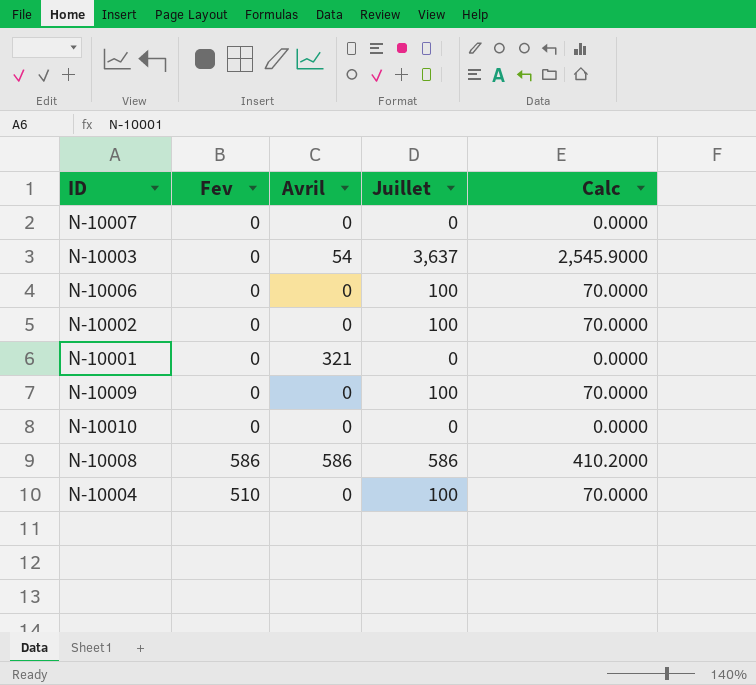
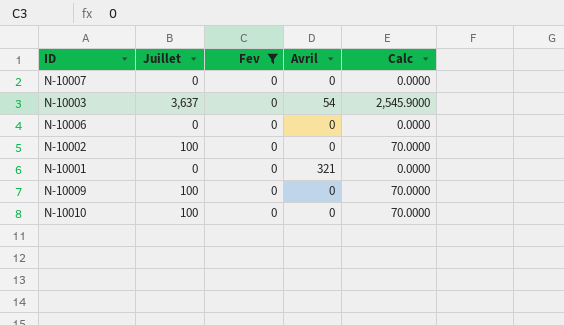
filter: none -> Fev = 0
column Juillet | position: 4 -> 2
N-10006 | Juillet: 100 -> 0
N-10006 | Calc: 70.0000 -> 0.0000
N-10010 | Juillet: 0 -> 100
N-10010 | Calc: 0.0000 -> 70.0000

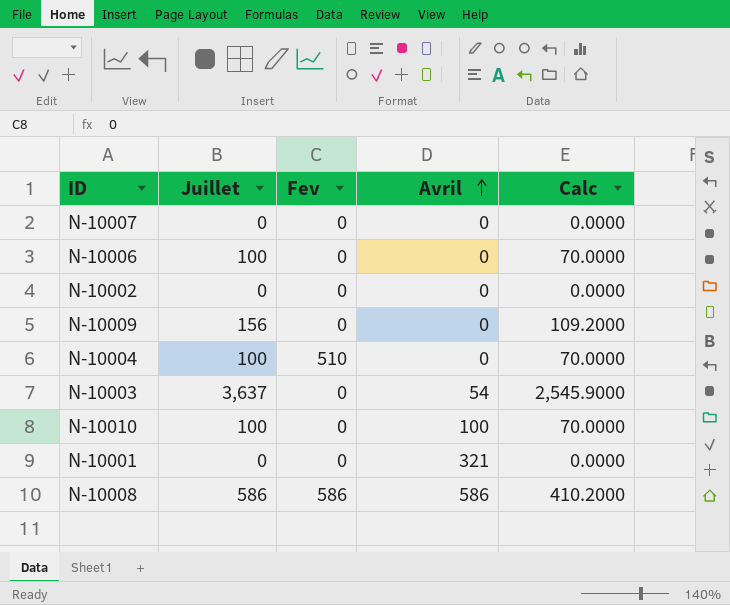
filter: Fev = 0 -> none
row order: none -> Avril ascending
N-10006 | Juillet: 0 -> 100
N-10006 | Calc: 0.0000 -> 70.0000
N-10002 | Juillet: 100 -> 0
N-10002 | Calc: 70.0000 -> 0.0000
N-10009 | Juillet: 100 -> 156
N-10009 | Calc: 70.0000 -> 109.2000
N-10010 | Avril: 0 -> 100

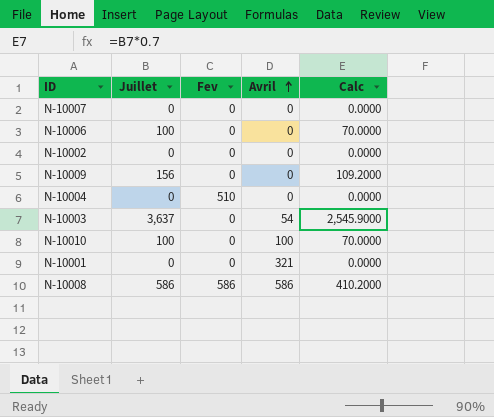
N-10004 | Juillet: 100 -> 0
N-10004 | Calc: 70.0000 -> 0.0000

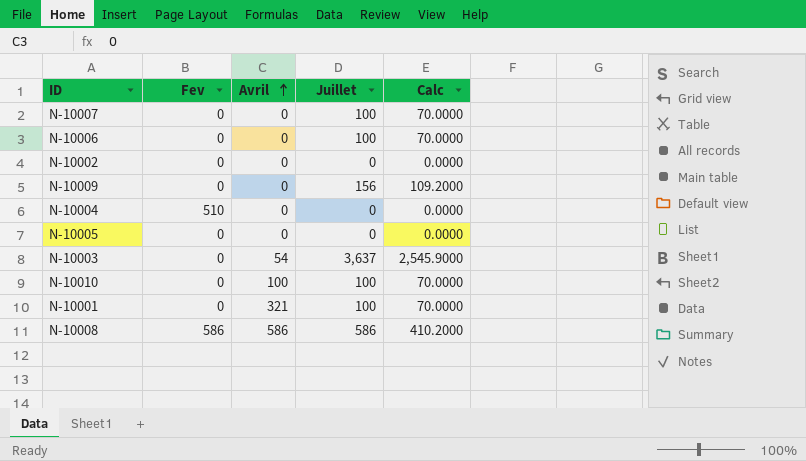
column Juillet | position: 2 -> 4
N-10007 | Juillet: 0 -> 100
N-10007 | Calc: 0.0000 -> 70.0000
row N-10005: none -> 0 | 0 | 0 | 0.0000
N-10001 | Juillet: 0 -> 100
N-10001 | Calc: 0.0000 -> 70.0000

